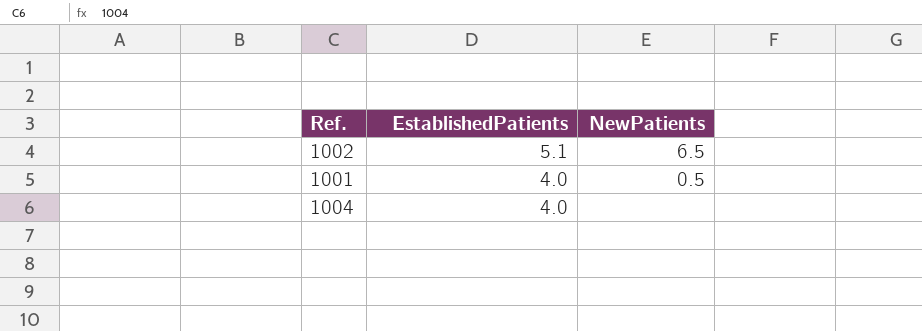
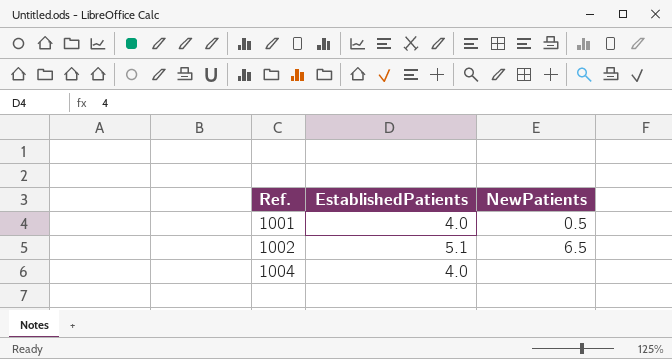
row order: EstablishedPatients descending -> Ref. ascending

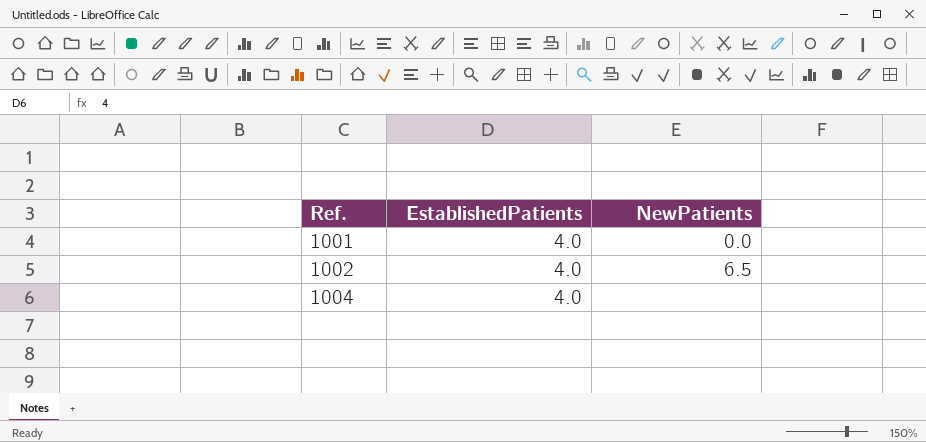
1001 | NewPatients: 0.5 -> 0.0
1002 | EstablishedPatients: 5.1 -> 4.0

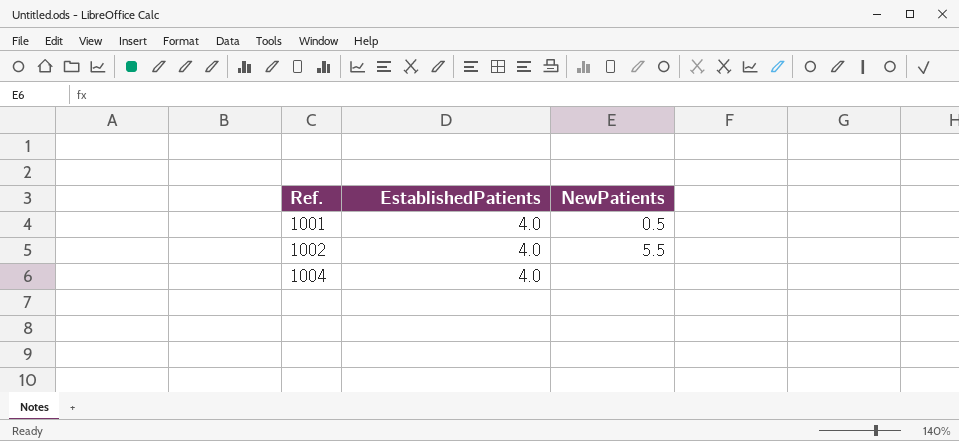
1001 | NewPatients: 0.0 -> 0.5
1002 | NewPatients: 6.5 -> 5.5

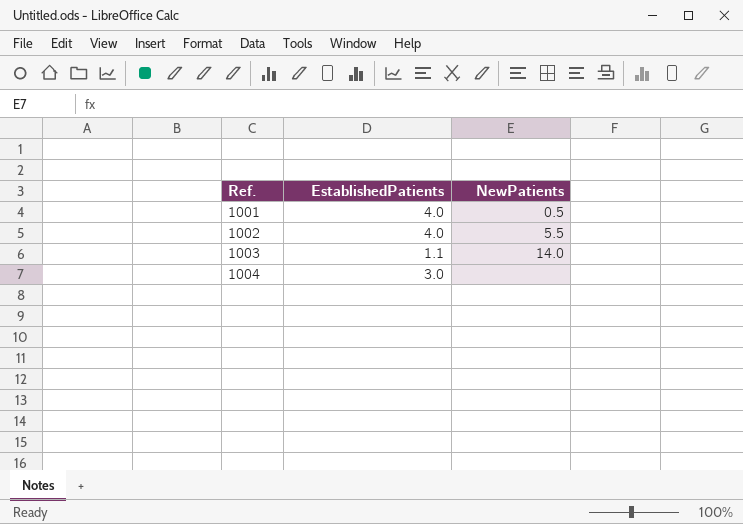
row 1003: none -> 1.1 | 14.0
1004 | EstablishedPatients: 4.0 -> 3.0

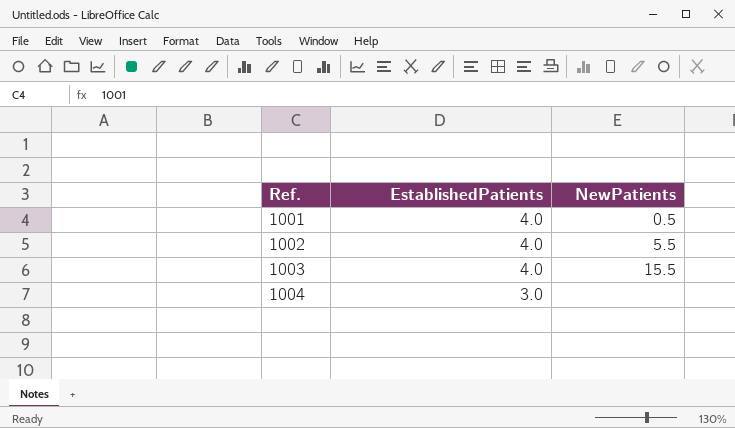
1003 | EstablishedPatients: 1.1 -> 4.0
1003 | NewPatients: 14.0 -> 15.5

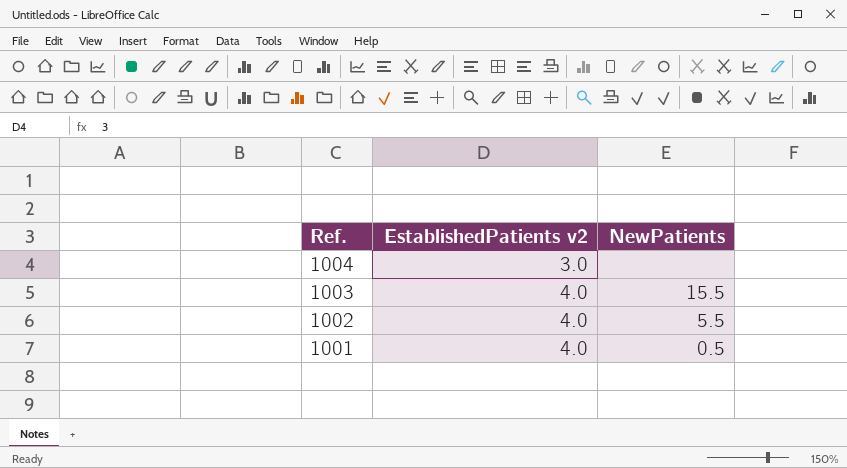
row order: Ref. ascending -> Ref. descending
column name: EstablishedPatients -> EstablishedPatients v2

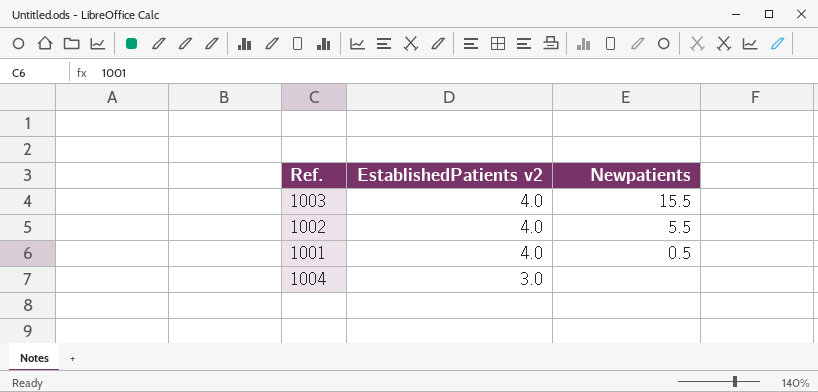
row order: Ref. descending -> EstablishedPatients v2 descending
column name: NewPatients -> Newpatients

